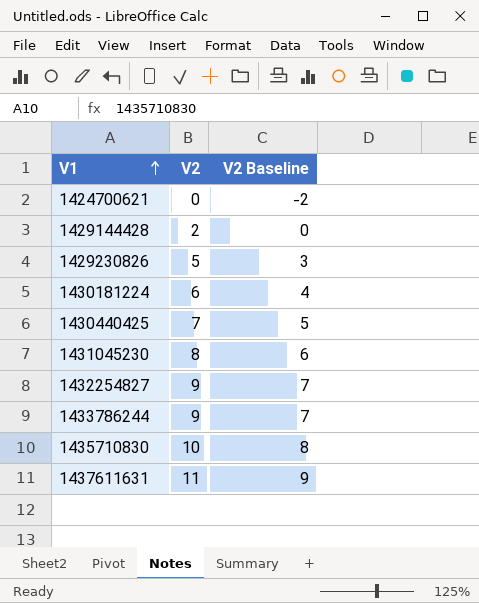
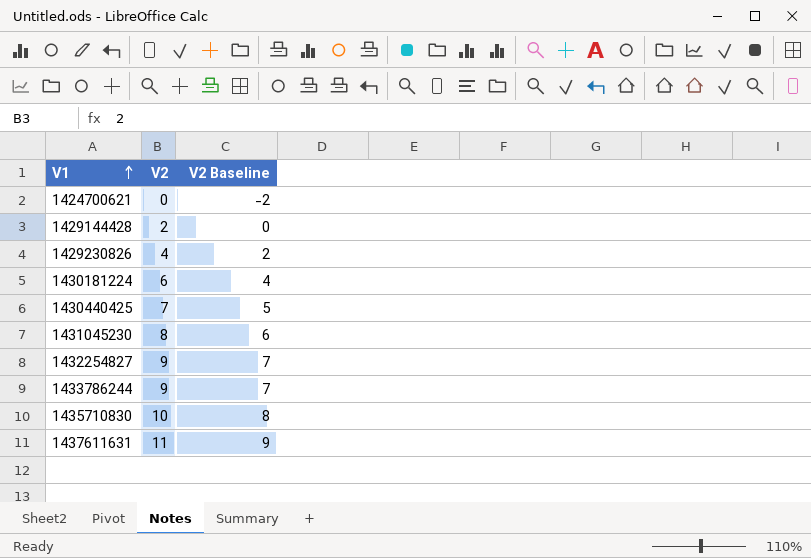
1429230826 | V2: 5 -> 4
1429230826 | V2 Baseline: 3 -> 2

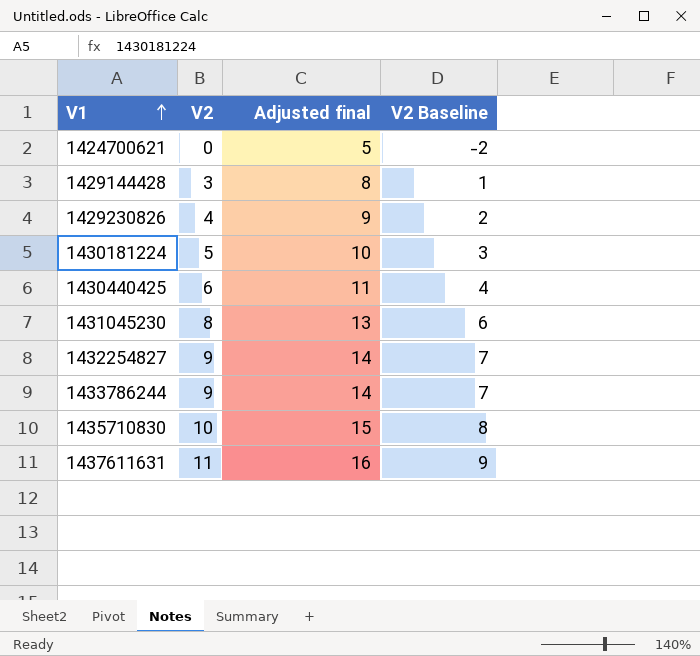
column Adjusted final | formula: none -> [V2] + 5
1429144428 | V2: 2 -> 3
1429144428 | V2 Baseline: 0 -> 1
1430181224 | V2: 6 -> 5
1430181224 | V2 Baseline: 4 -> 3
1430440425 | V2: 7 -> 6
1430440425 | V2 Baseline: 5 -> 4

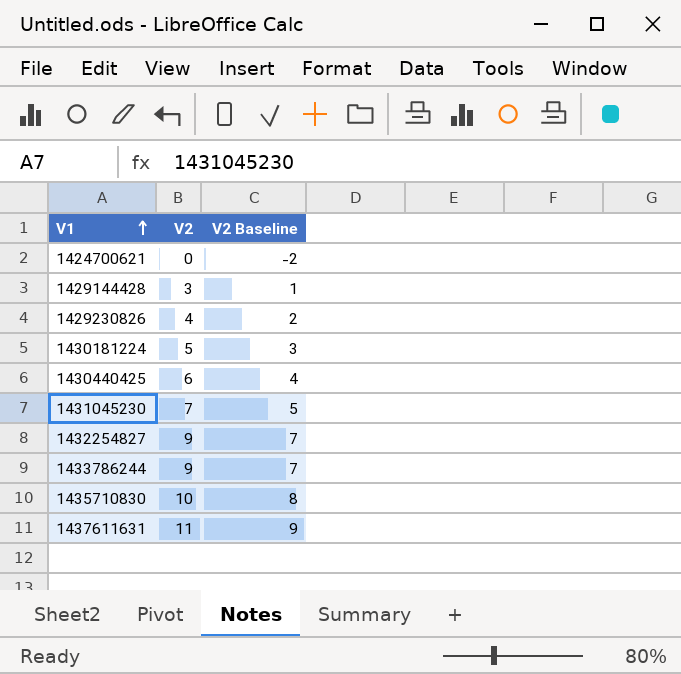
column Adjusted final | formula: [V2] + 5 -> none
1431045230 | V2: 8 -> 7
1431045230 | V2 Baseline: 6 -> 5

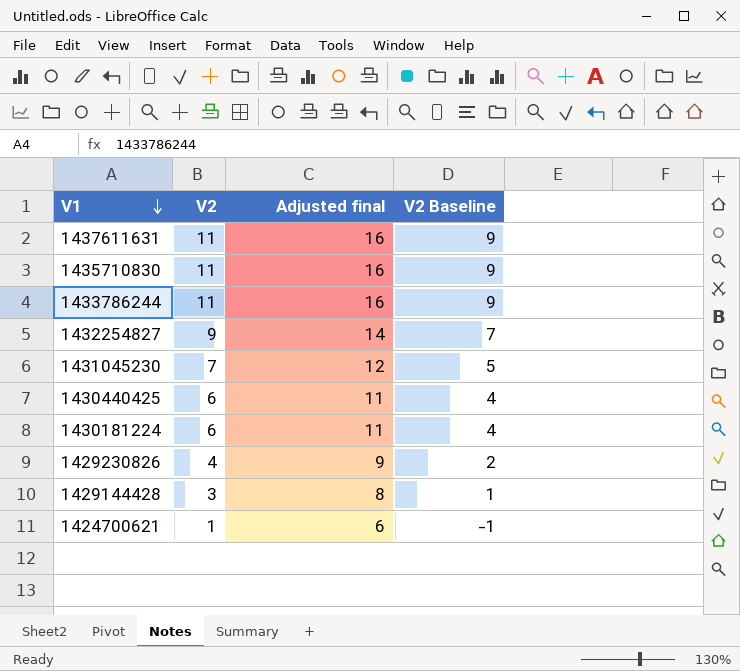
row order: V1 ascending -> V1 descending
column Adjusted final | formula: none -> [V2] + 5
1435710830 | V2: 10 -> 11
1435710830 | V2 Baseline: 8 -> 9
1433786244 | V2: 9 -> 11
1433786244 | V2 Baseline: 7 -> 9
1430181224 | V2: 5 -> 6
1430181224 | V2 Baseline: 3 -> 4
1424700621 | V2: 0 -> 1
1424700621 | V2 Baseline: -2 -> -1

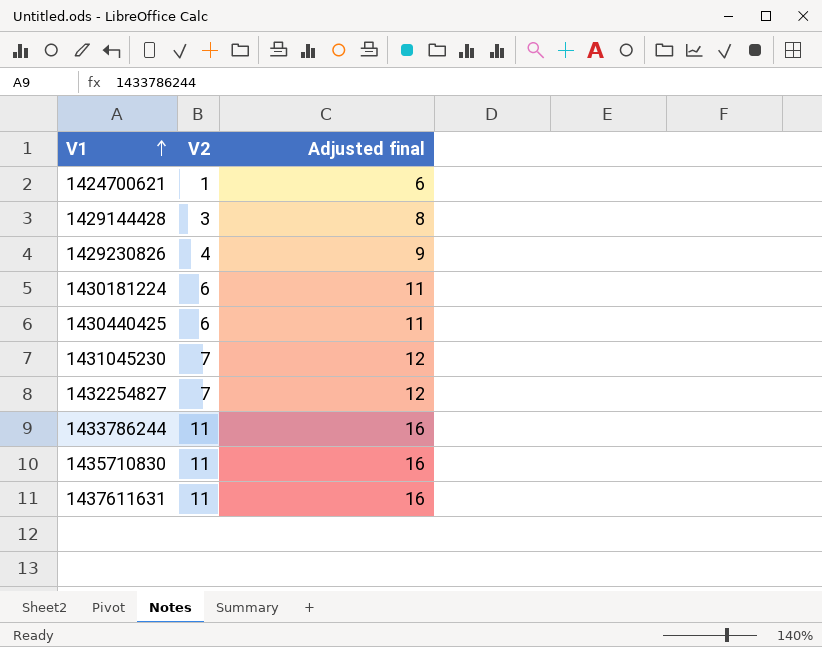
row order: V1 descending -> V1 ascending
column V2 Baseline | formula: [V2] - 2 -> none
1432254827 | V2: 9 -> 7
1432254827 | Adjusted final: 14 -> 12

